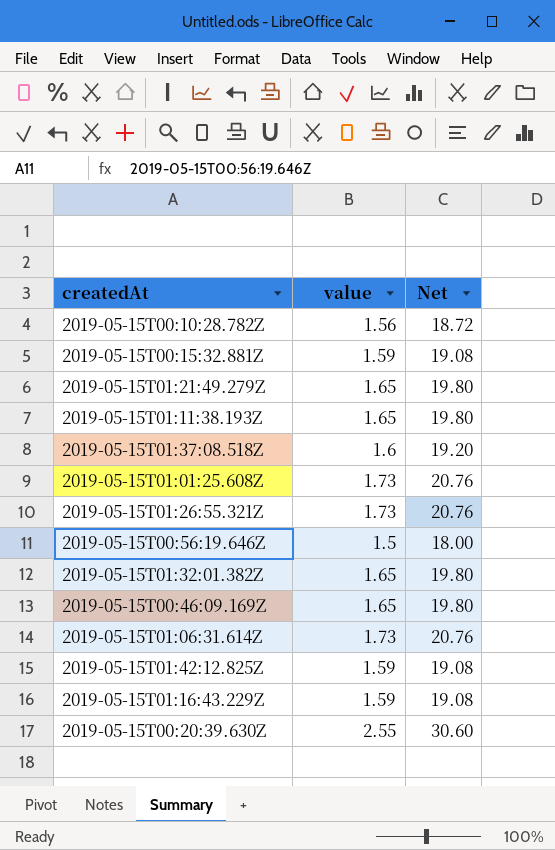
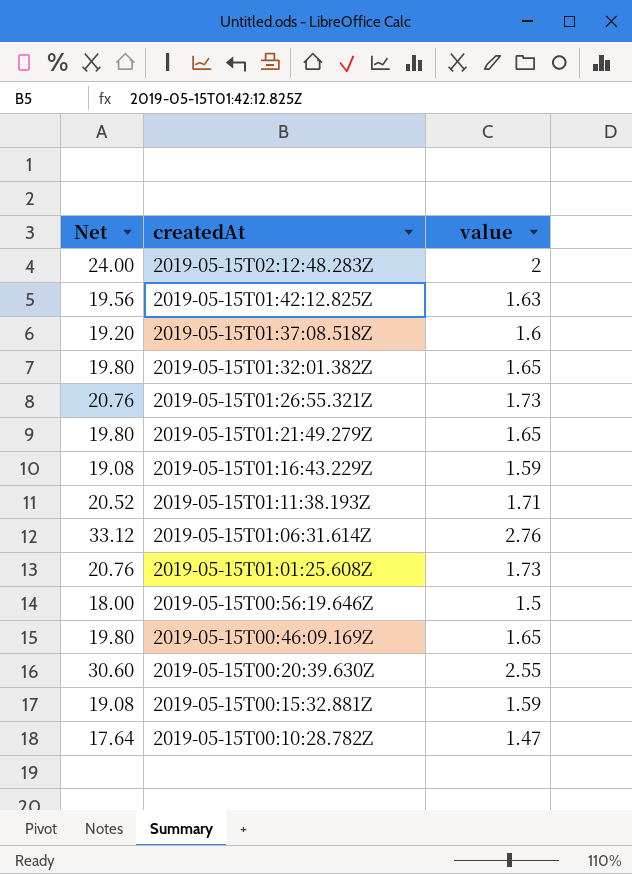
row order: none -> createdAt descending
column Net | position: 3 -> 1
row 2019-05-15T02:12:48.283Z: none -> 24.00 | 2
2019-05-15T01:42:12.825Z | Net: 19.08 -> 19.56
2019-05-15T01:42:12.825Z | value: 1.59 -> 1.63
2019-05-15T01:11:38.193Z | Net: 19.80 -> 20.52
2019-05-15T01:11:38.193Z | value: 1.65 -> 1.71
2019-05-15T01:06:31.614Z | Net: 20.76 -> 33.12
2019-05-15T01:06:31.614Z | value: 1.73 -> 2.76
2019-05-15T00:10:28.782Z | Net: 18.72 -> 17.64
2019-05-15T00:10:28.782Z | value: 1.56 -> 1.47

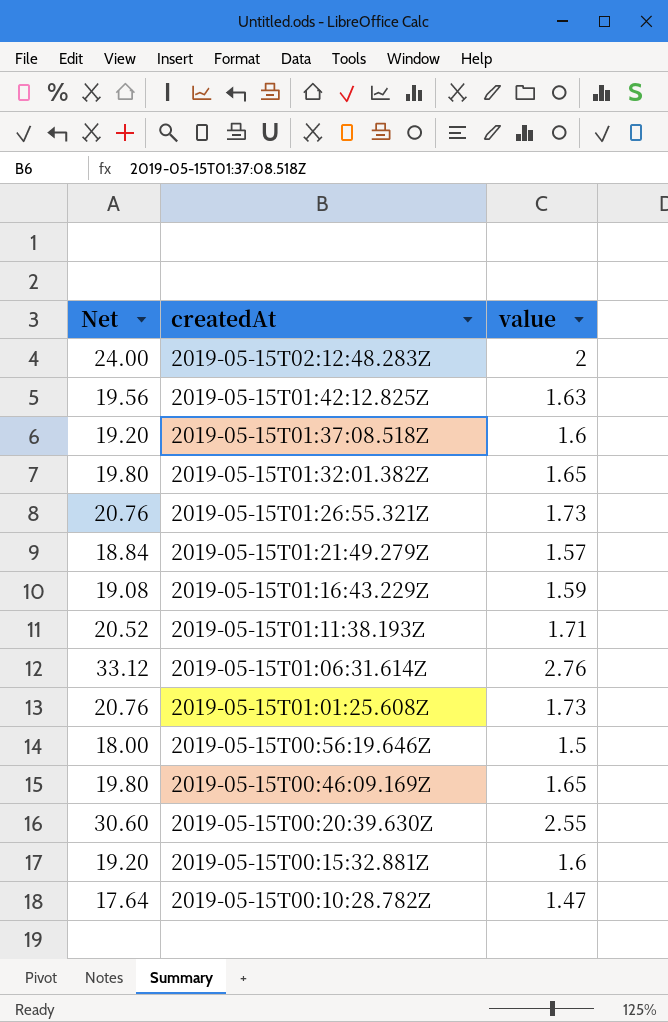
2019-05-15T01:21:49.279Z | Net: 19.80 -> 18.84
2019-05-15T01:21:49.279Z | value: 1.65 -> 1.57
2019-05-15T00:15:32.881Z | Net: 19.08 -> 19.20
2019-05-15T00:15:32.881Z | value: 1.59 -> 1.6

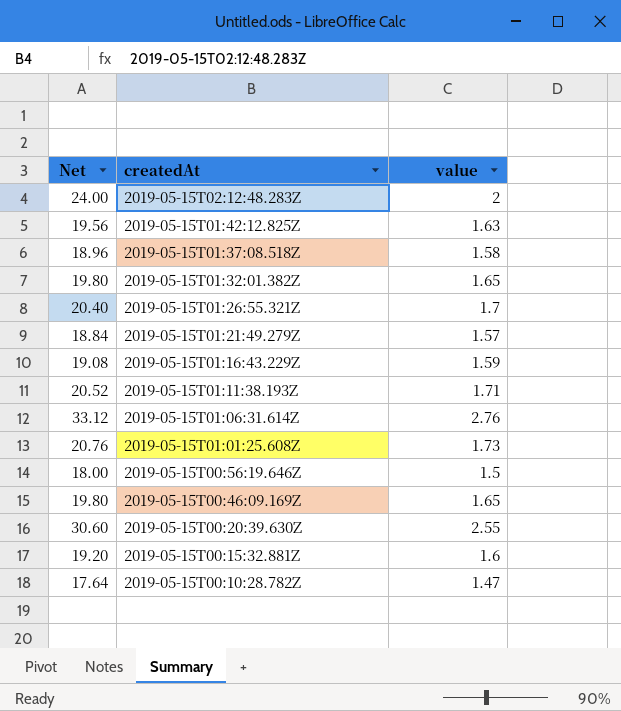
2019-05-15T01:37:08.518Z | Net: 19.20 -> 18.96
2019-05-15T01:37:08.518Z | value: 1.6 -> 1.58
2019-05-15T01:26:55.321Z | Net: 20.76 -> 20.40
2019-05-15T01:26:55.321Z | value: 1.73 -> 1.7

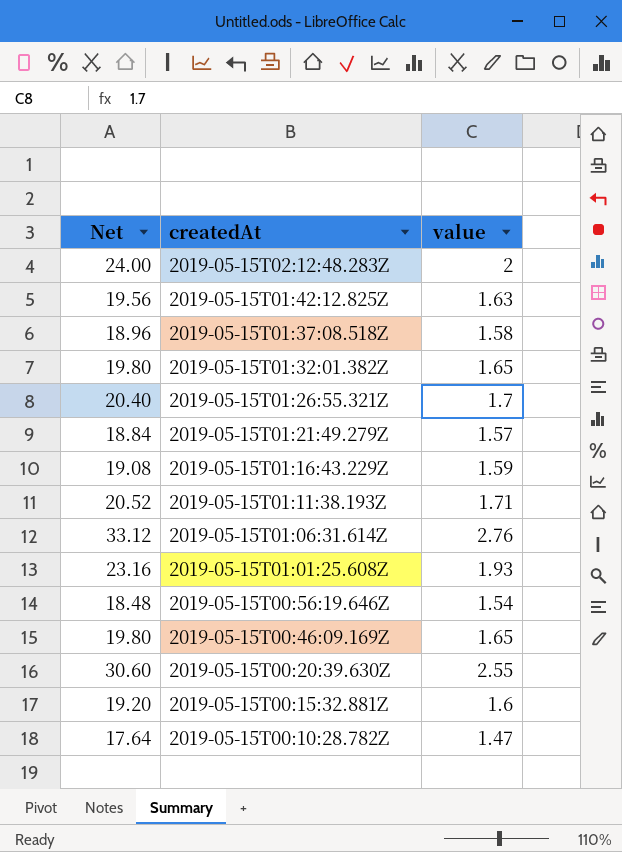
2019-05-15T01:01:25.608Z | Net: 20.76 -> 23.16
2019-05-15T01:01:25.608Z | value: 1.73 -> 1.93
2019-05-15T00:56:19.646Z | Net: 18.00 -> 18.48
2019-05-15T00:56:19.646Z | value: 1.5 -> 1.54

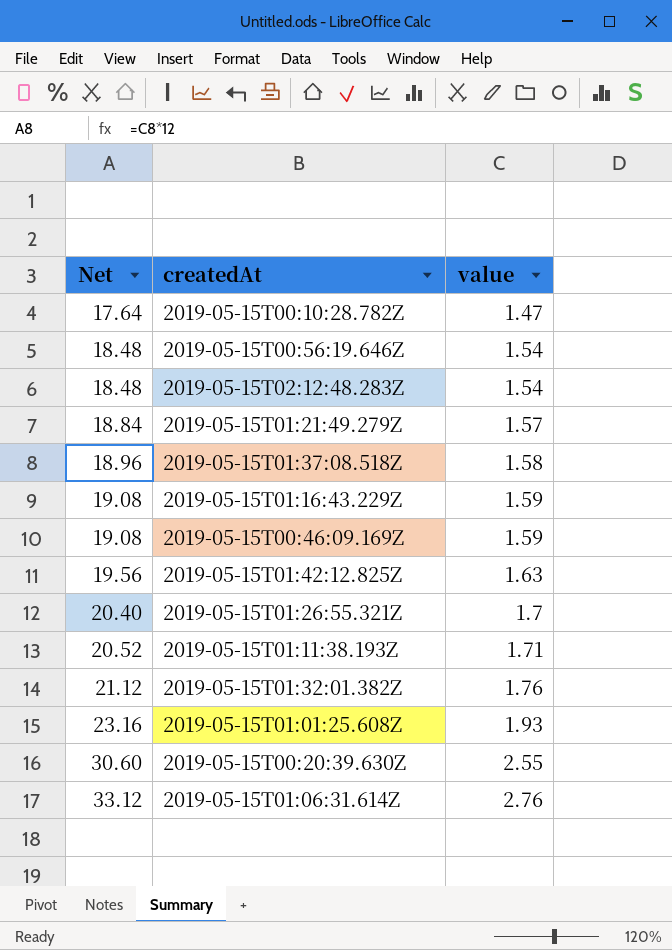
row order: createdAt descending -> Net ascending
row 2019-05-15T00:15:32.881Z: 19.20 | 1.6 -> none
2019-05-15T02:12:48.283Z | Net: 24.00 -> 18.48
2019-05-15T02:12:48.283Z | value: 2 -> 1.54
2019-05-15T00:46:09.169Z | Net: 19.80 -> 19.08
2019-05-15T00:46:09.169Z | value: 1.65 -> 1.59
2019-05-15T01:32:01.382Z | Net: 19.80 -> 21.12
2019-05-15T01:32:01.382Z | value: 1.65 -> 1.76

